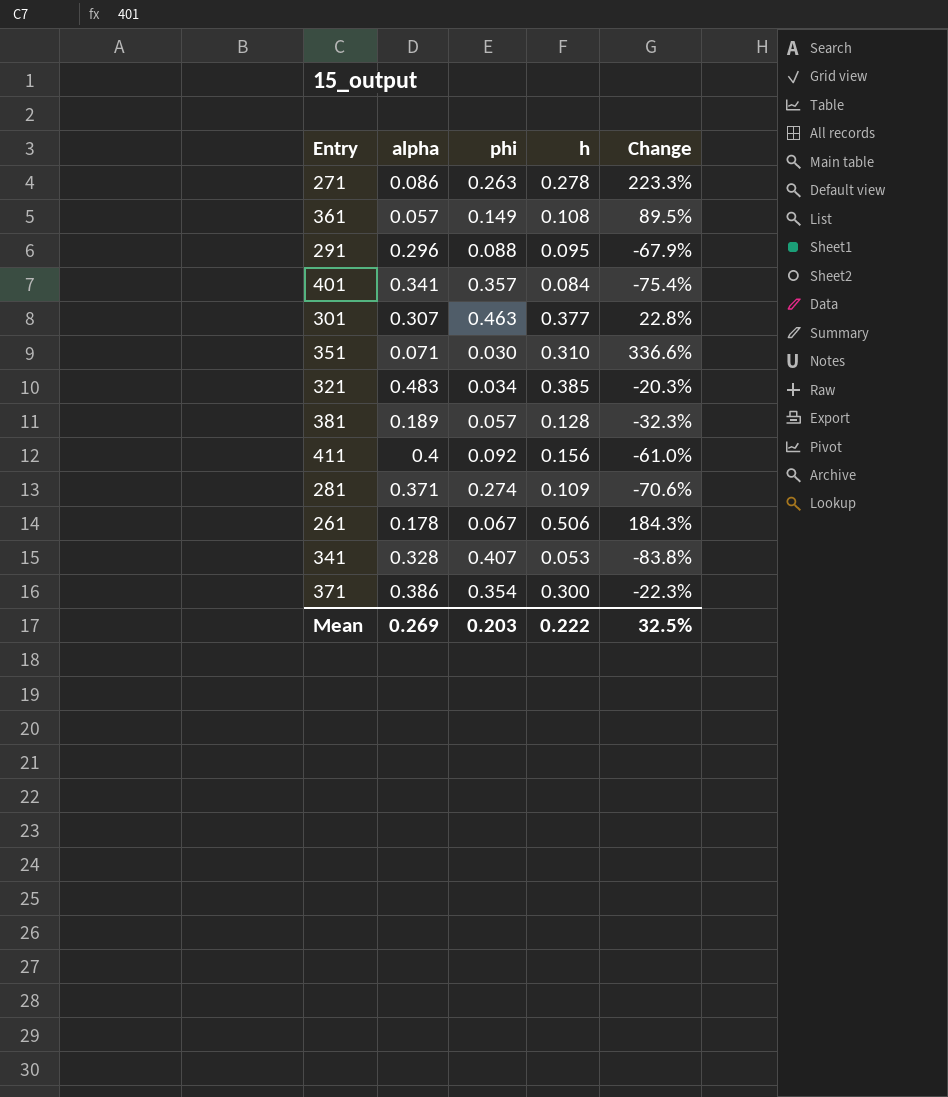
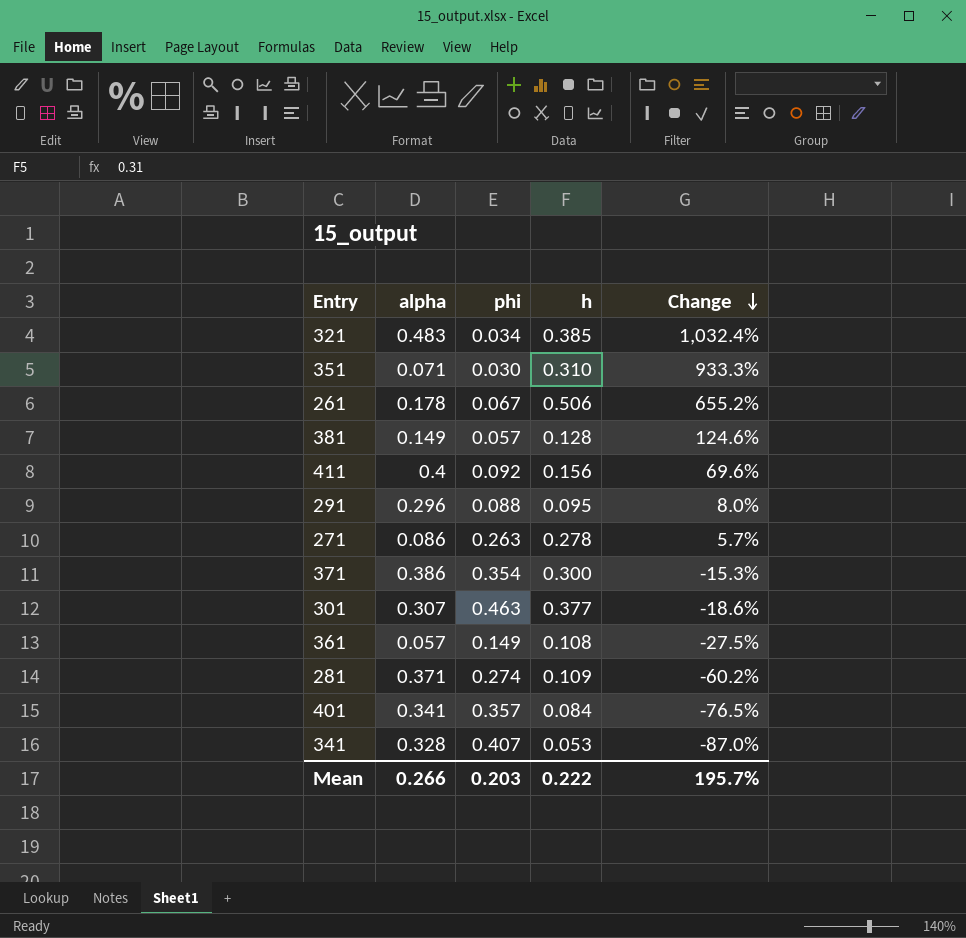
row order: none -> Change descending
column Change | formula: ([h] - [alpha]) / [alpha] -> ([h] - [phi]) / [phi]
381 | alpha: 0.189 -> 0.149
Mean | alpha: 0.269 -> 0.266
Mean | Change: 32.5% -> 195.7%

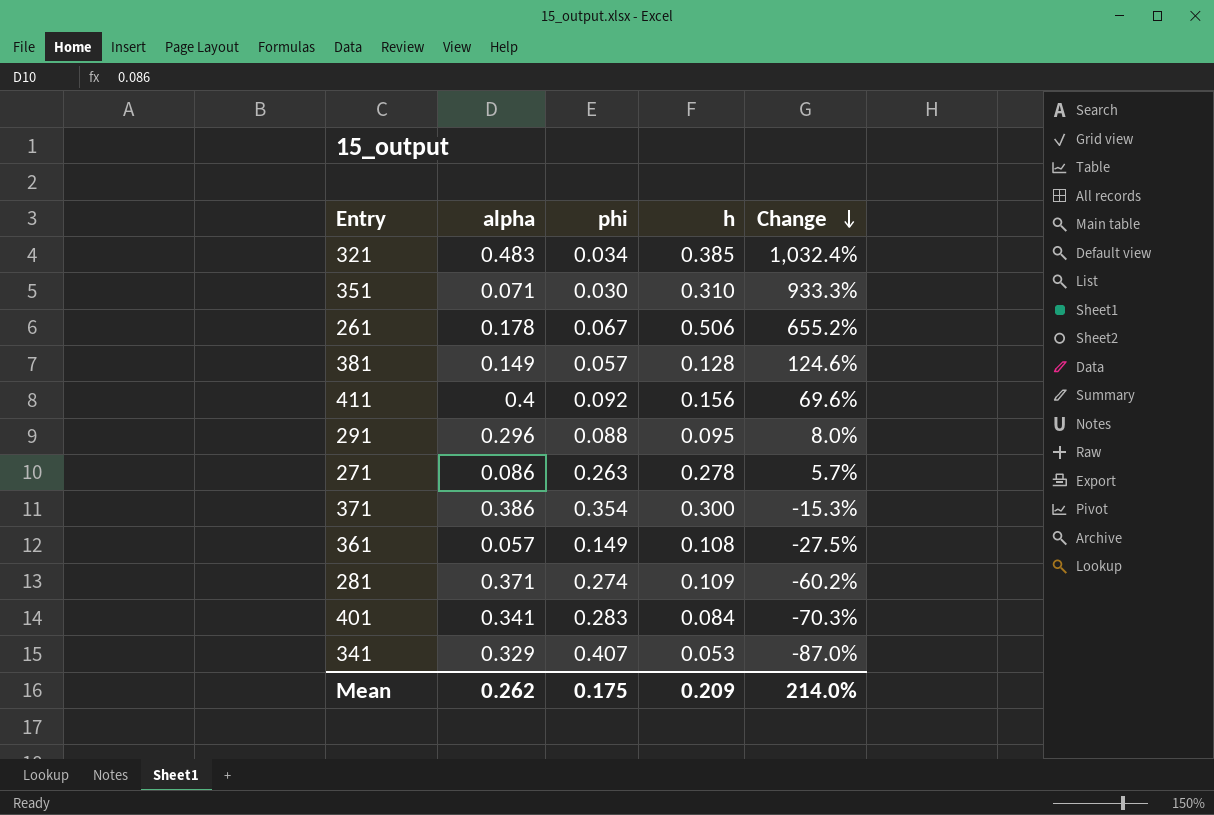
row 301: 0.307 | 0.463 | 0.377 | -18.6% -> none
401 | phi: 0.357 -> 0.283
401 | Change: -76.5% -> -70.3%
341 | alpha: 0.328 -> 0.329
Mean | alpha: 0.266 -> 0.262
Mean | phi: 0.203 -> 0.175
Mean | h: 0.222 -> 0.209
Mean | Change: 195.7% -> 214.0%

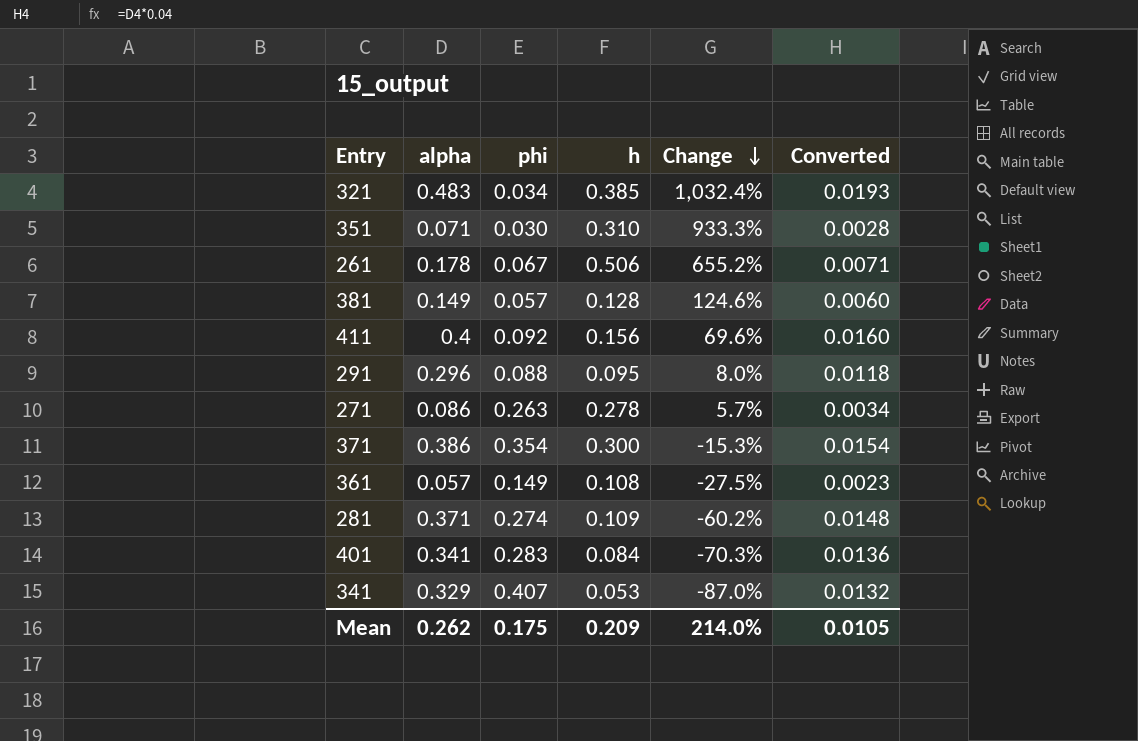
column Converted | formula: none -> [alpha] * 0.04

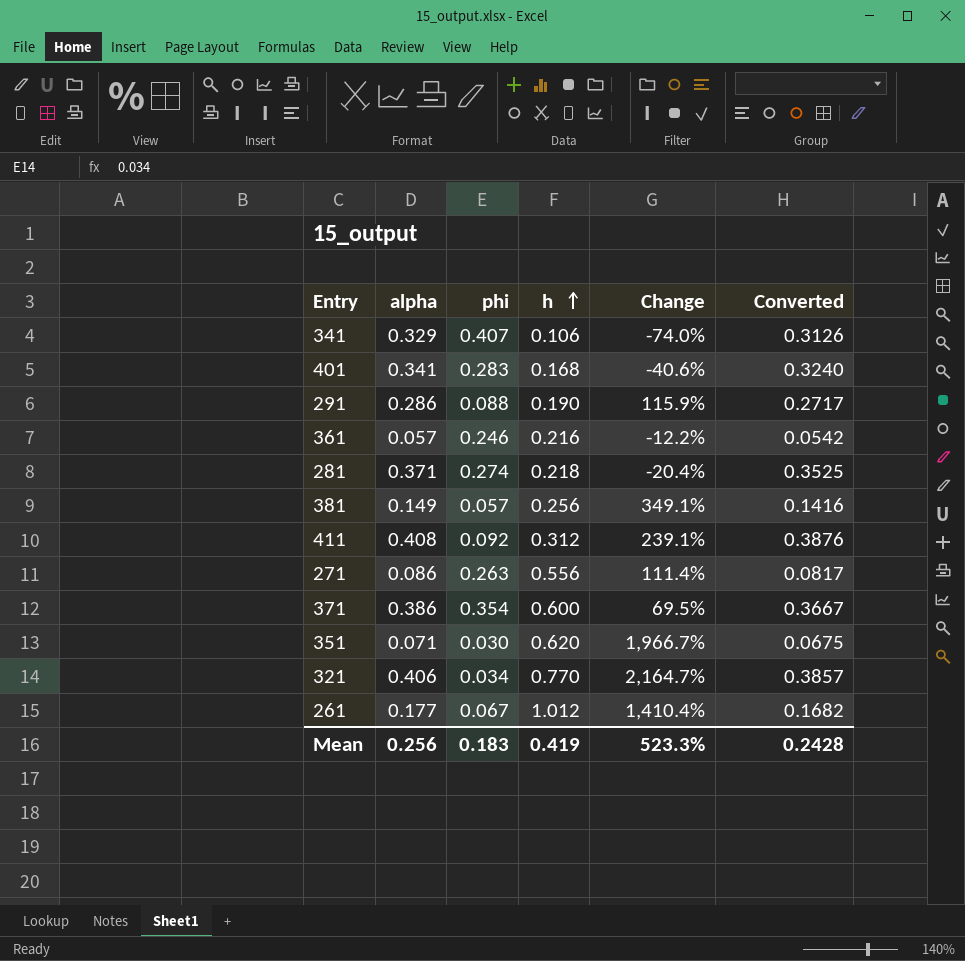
row order: Change descending -> h ascending
column Converted | formula: [alpha] * 0.04 -> [alpha] * 0.95
341 | h: 0.053 -> 0.106
341 | Change: -87.0% -> -74.0%
401 | h: 0.084 -> 0.168
401 | Change: -70.3% -> -40.6%
291 | alpha: 0.296 -> 0.286
291 | h: 0.095 -> 0.190
291 | Change: 8.0% -> 115.9%
361 | phi: 0.149 -> 0.246
361 | h: 0.108 -> 0.216
361 | Change: -27.5% -> -12.2%
281 | h: 0.109 -> 0.218
281 | Change: -60.2% -> -20.4%
381 | h: 0.128 -> 0.256
381 | Change: 124.6% -> 349.1%
411 | alpha: 0.4 -> 0.408
411 | h: 0.156 -> 0.312
411 | Change: 69.6% -> 239.1%
271 | h: 0.278 -> 0.556
271 | Change: 5.7% -> 111.4%
371 | h: 0.300 -> 0.600
371 | Change: -15.3% -> 69.5%
351 | h: 0.310 -> 0.620
351 | Change: 933.3% -> 1,966.7%
321 | alpha: 0.483 -> 0.406
321 | h: 0.385 -> 0.770
321 | Change: 1,032.4% -> 2,164.7%
261 | alpha: 0.178 -> 0.177
261 | h: 0.506 -> 1.012
261 | Change: 655.2% -> 1,410.4%
Mean | alpha: 0.262 -> 0.256
Mean | phi: 0.175 -> 0.183
Mean | h: 0.209 -> 0.419
Mean | Change: 214.0% -> 523.3%
Mean | Converted: 0.0105 -> 0.2428

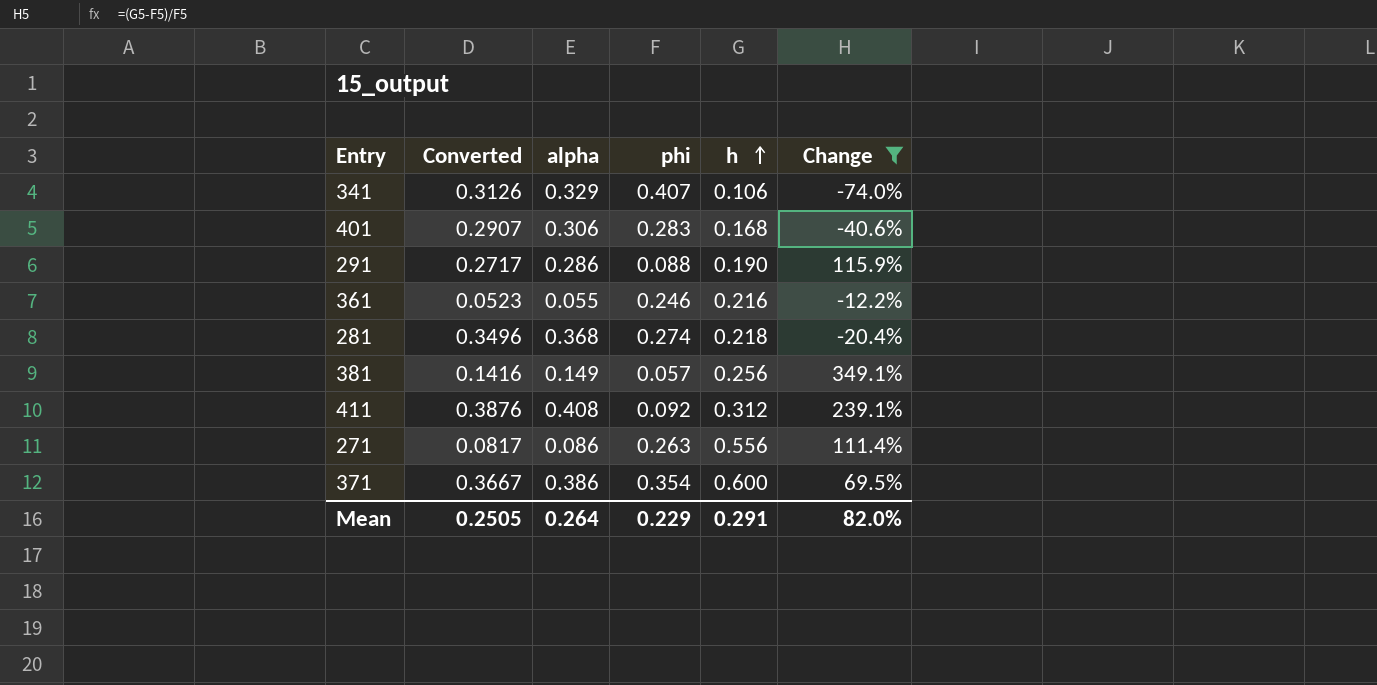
filter: none -> Change <= 349.1%
column Converted | position: 6 -> 2
401 | Converted: 0.3240 -> 0.2907
401 | alpha: 0.341 -> 0.306
361 | Converted: 0.0542 -> 0.0523
361 | alpha: 0.057 -> 0.055
281 | Converted: 0.3525 -> 0.3496
281 | alpha: 0.371 -> 0.368
Mean | Converted: 0.2428 -> 0.2505
Mean | alpha: 0.256 -> 0.264
Mean | phi: 0.183 -> 0.229
Mean | h: 0.419 -> 0.291
Mean | Change: 523.3% -> 82.0%

